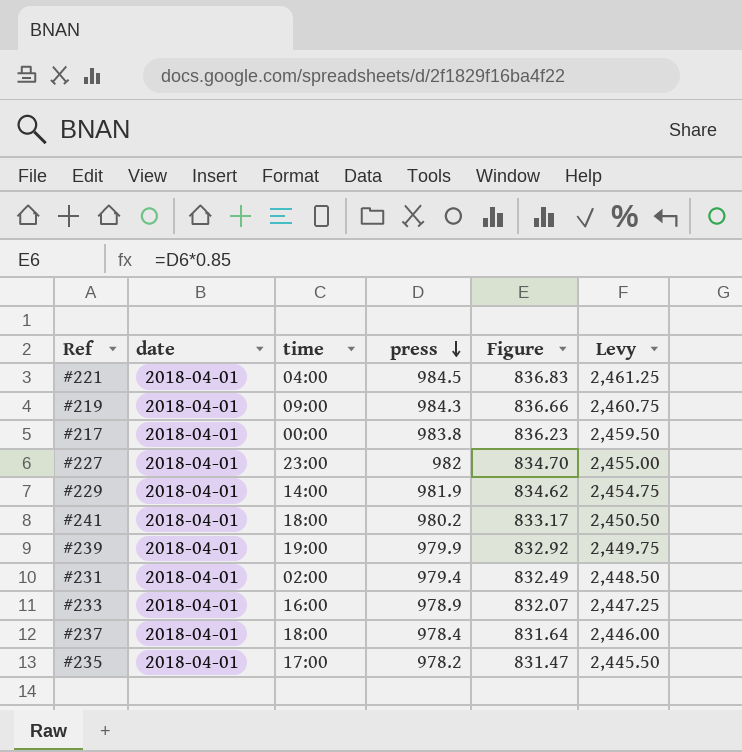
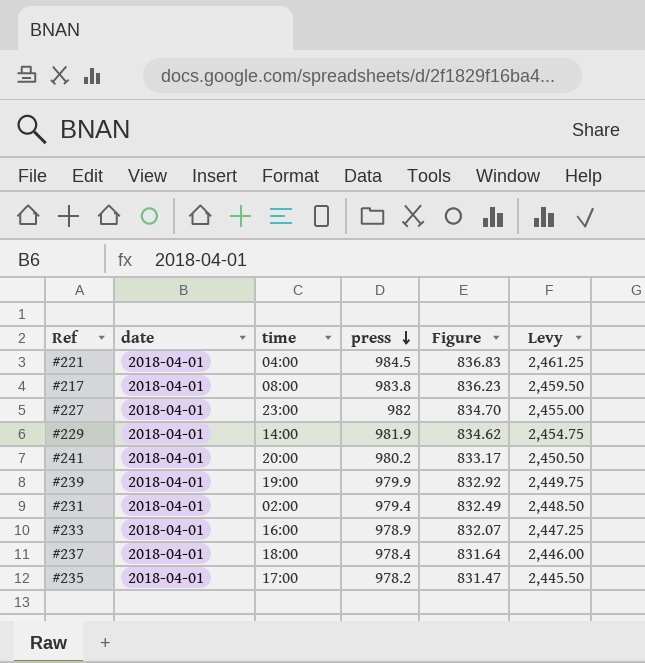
row #219: 2018-04-01 | 09:00 | 984.3 | 836.66 | 2,460.75 -> none
#217 | time: 00:00 -> 08:00
#241 | time: 18:00 -> 20:00

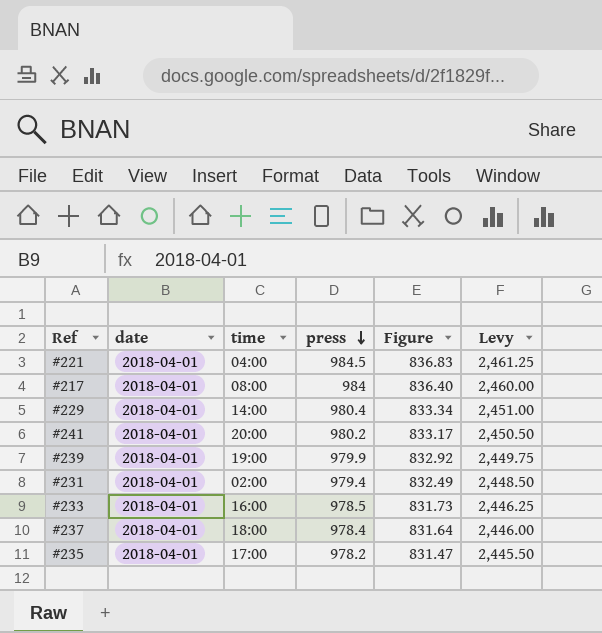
row #227: 2018-04-01 | 23:00 | 982 | 834.70 | 2,455.00 -> none
#217 | press: 983.8 -> 984
#217 | Figure: 836.23 -> 836.40
#217 | Levy: 2,459.50 -> 2,460.00
#229 | press: 981.9 -> 980.4
#229 | Figure: 834.62 -> 833.34
#229 | Levy: 2,454.75 -> 2,451.00
#233 | press: 978.9 -> 978.5
#233 | Figure: 832.07 -> 831.73
#233 | Levy: 2,447.25 -> 2,446.25

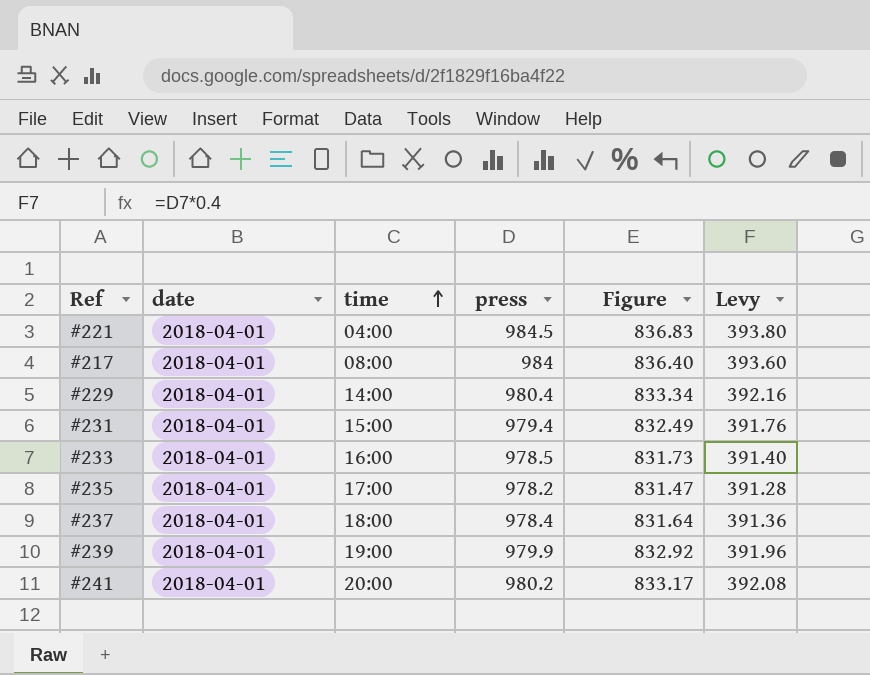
row order: press descending -> time ascending
column Levy | formula: [press] * 2.5 -> [press] * 0.4
#231 | time: 02:00 -> 15:00

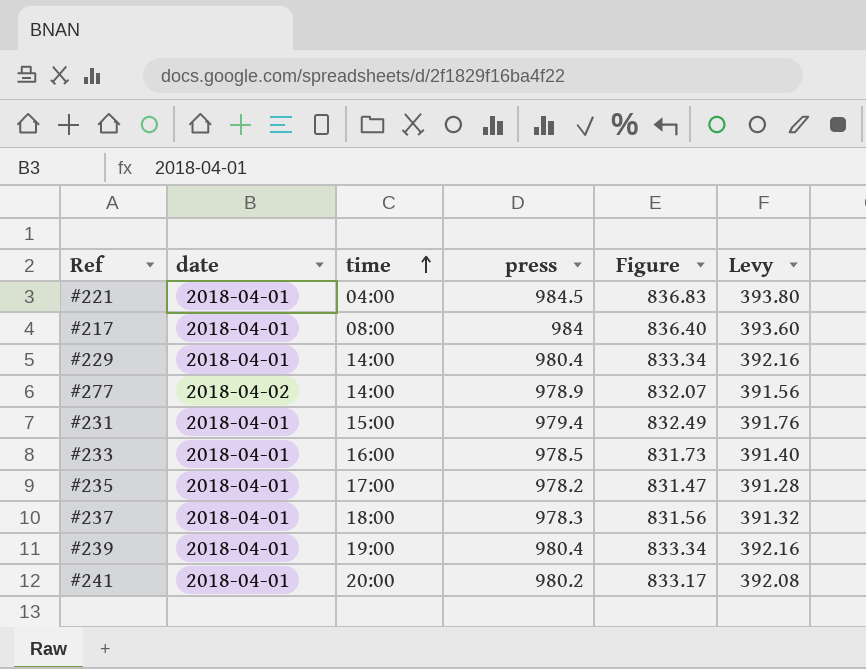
row #277: none -> 2018-04-02 | 14:00 | 978.9 | 832.07 | 391.56
#237 | press: 978.4 -> 978.3
#237 | Figure: 831.64 -> 831.56
#237 | Levy: 391.36 -> 391.32
#239 | press: 979.9 -> 980.4
#239 | Figure: 832.92 -> 833.34
#239 | Levy: 391.96 -> 392.16

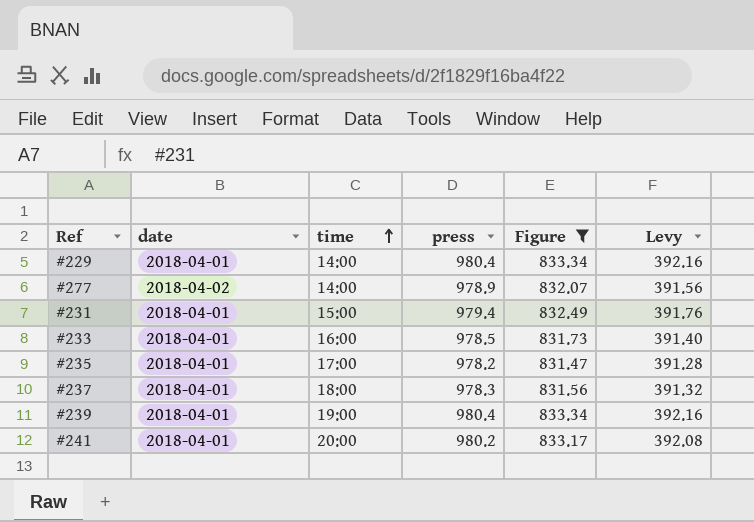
filter: none -> Figure <= 833.34

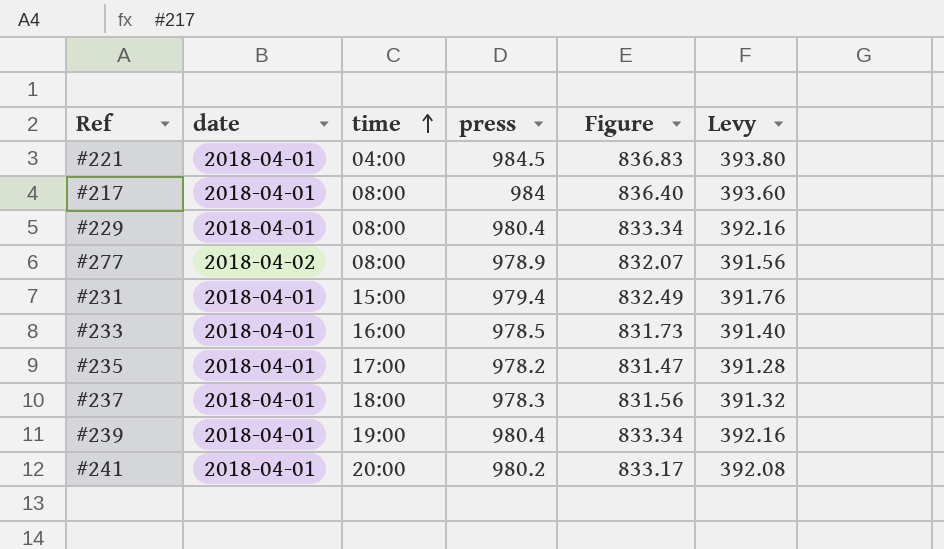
filter: Figure <= 833.34 -> none
#229 | time: 14:00 -> 08:00
#277 | time: 14:00 -> 08:00

